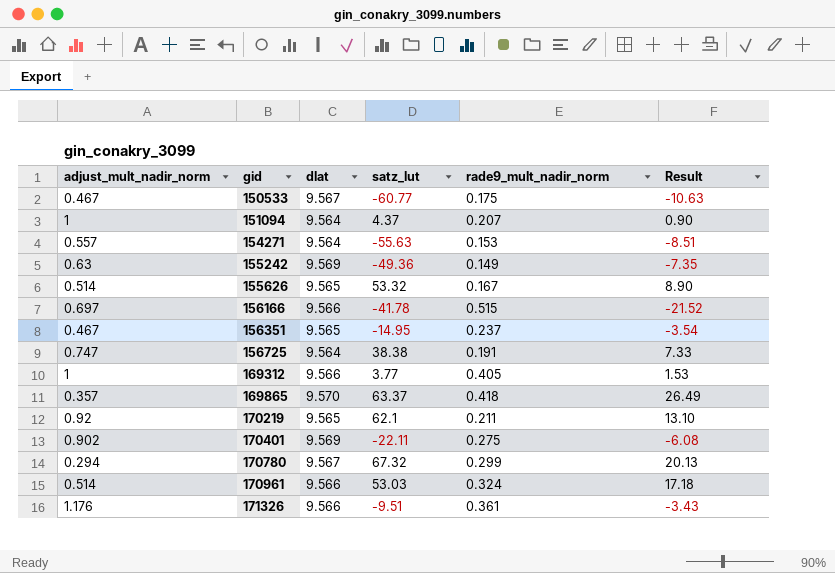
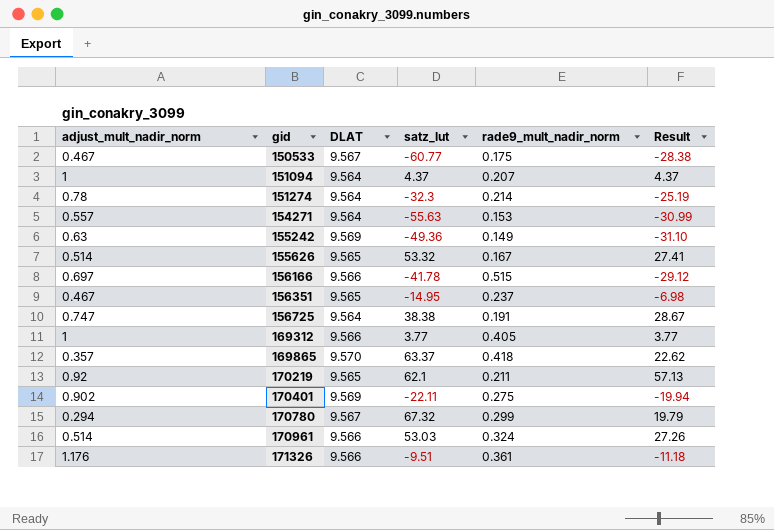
column name: dlat -> DLAT
column Result | formula: [satz_lut] * [rade9_mult_nadir_norm] -> [adjust_mult_nadir_norm] * [satz_lut]
row 151274: none -> 0.78 | 9.564 | -32.3 | 0.214 | -25.19

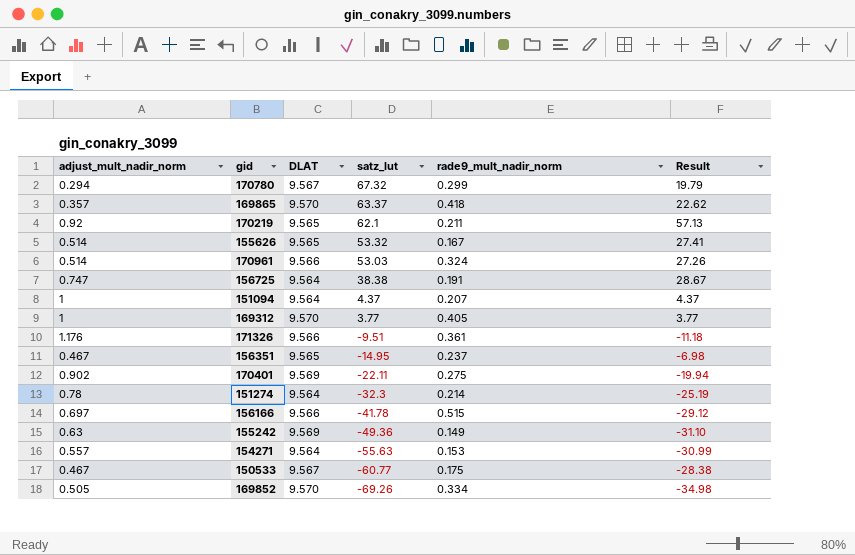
row order: gid ascending -> satz_lut descending
169312 | DLAT: 9.566 -> 9.570
row 169852: none -> 0.505 | 9.570 | -69.26 | 0.334 | -34.98

